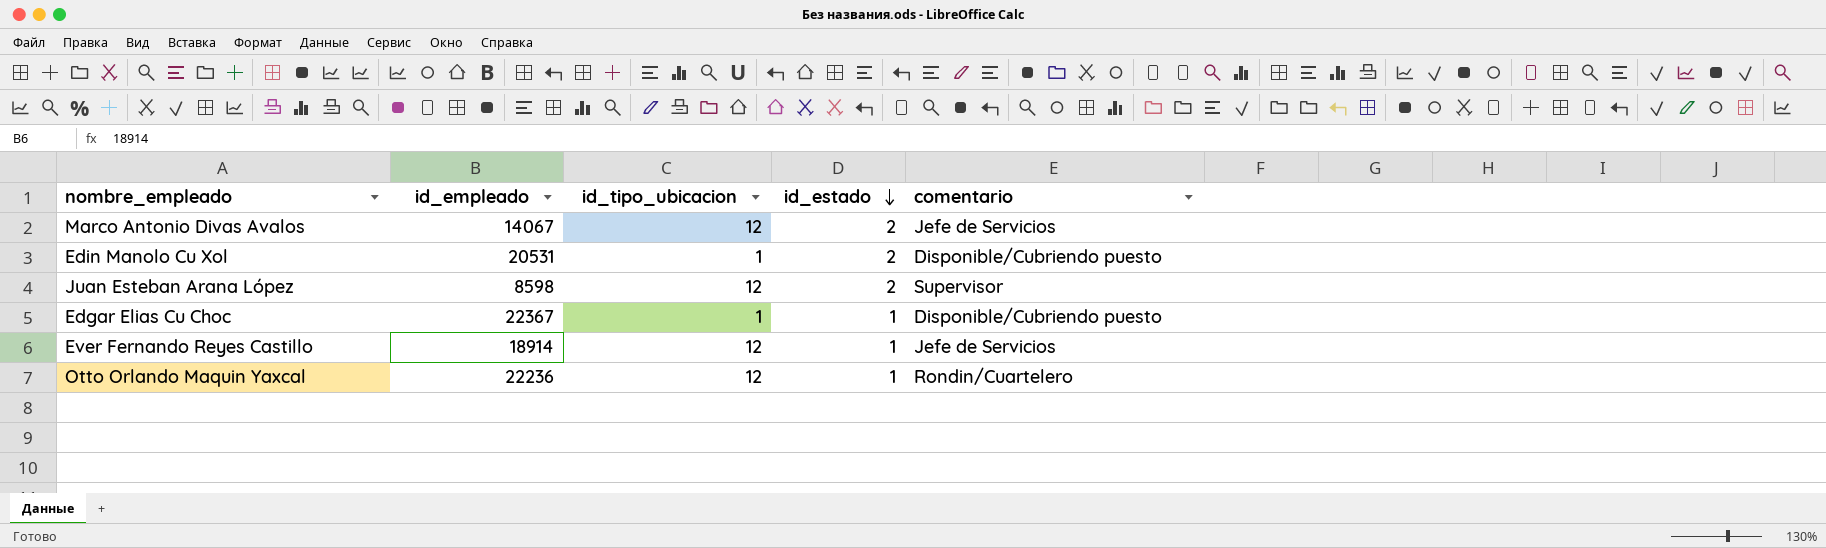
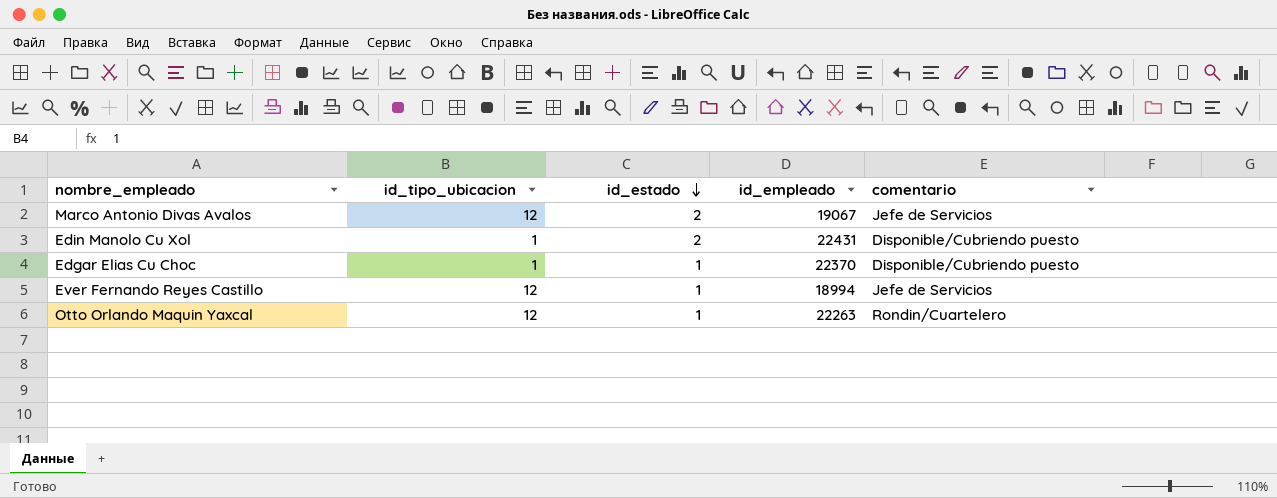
column id_empleado | position: 2 -> 4
row Juan Esteban Arana López: 8598 | 12 | 2 | Supervisor -> none
Marco Antonio Divas Avalos | id_empleado: 14067 -> 19067
Edin Manolo Cu Xol | id_empleado: 20531 -> 22431
Edgar Elias Cu Choc | id_empleado: 22367 -> 22370
Ever Fernando Reyes Castillo | id_empleado: 18914 -> 18994
Otto Orlando Maquin Yaxcal | id_empleado: 22236 -> 22263

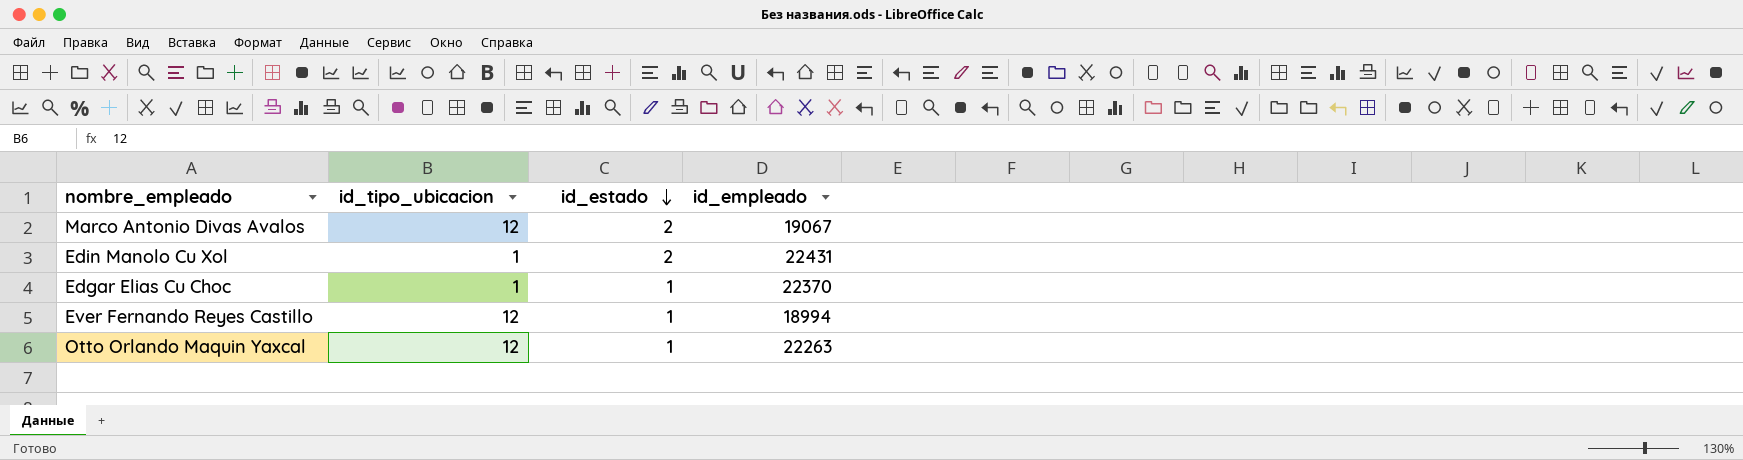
column comentario | position: 5 -> none

